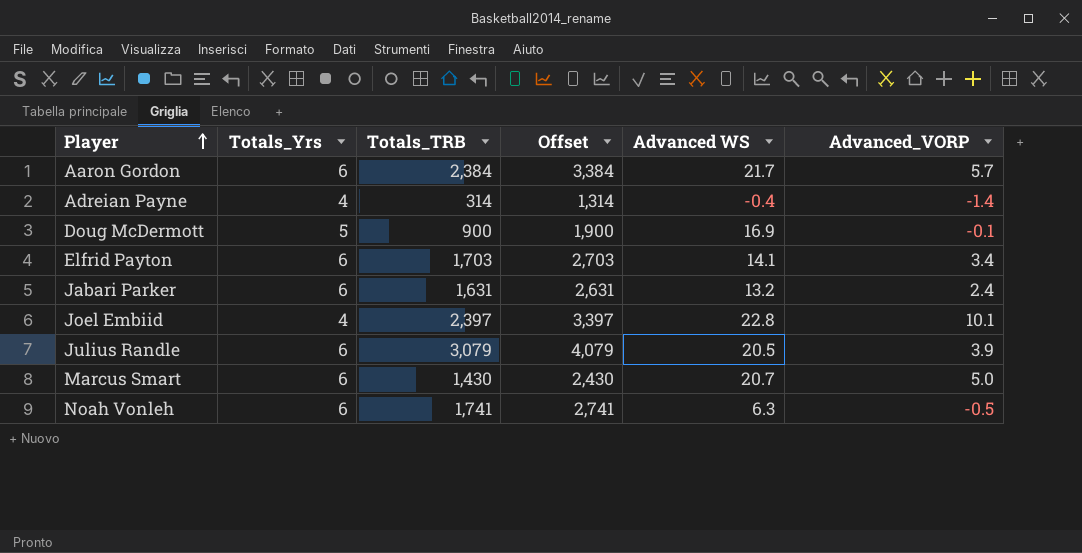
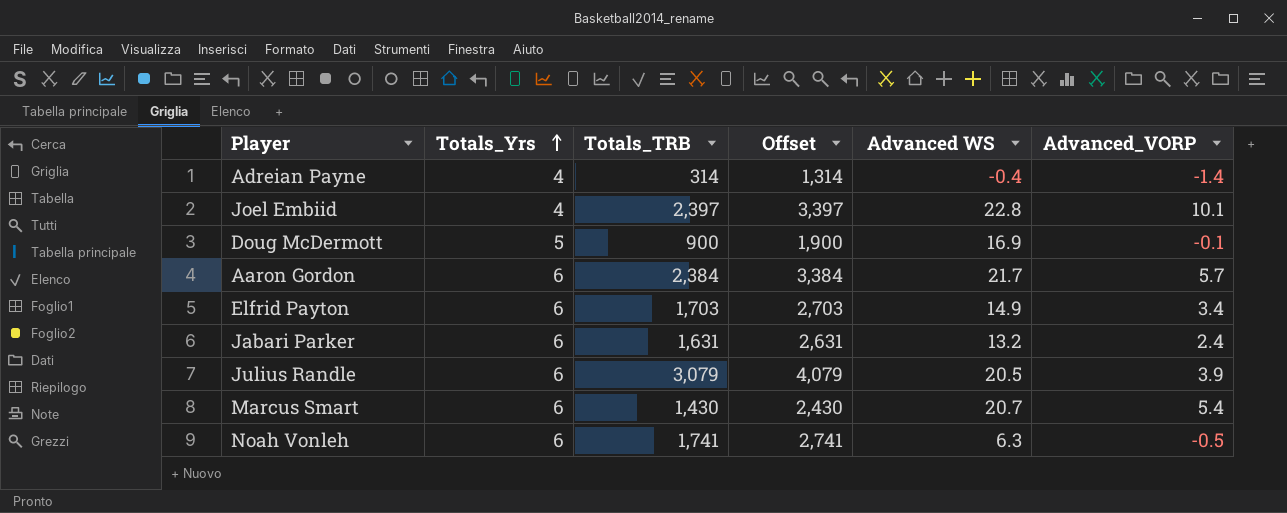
row order: Player ascending -> Totals_Yrs ascending
Elfrid Payton | Advanced WS: 14.1 -> 14.9
Marcus Smart | Advanced_VORP: 5.0 -> 5.4

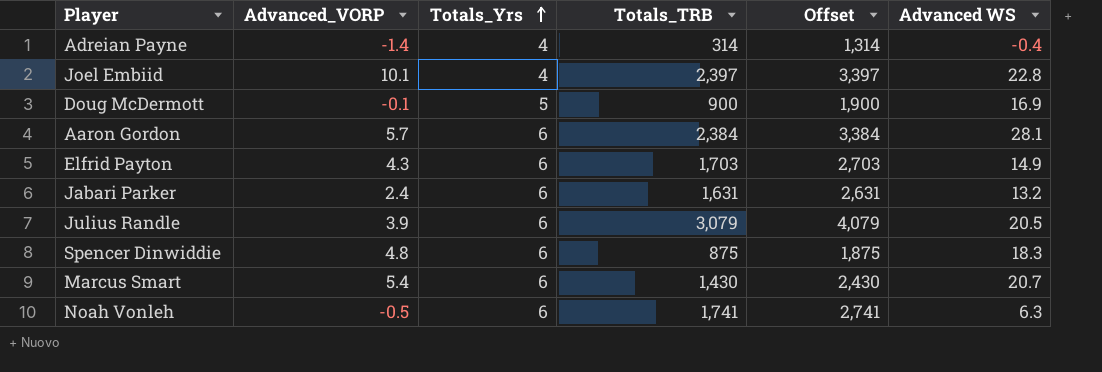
column Advanced_VORP | position: 6 -> 2
Aaron Gordon | Advanced WS: 21.7 -> 28.1
Elfrid Payton | Advanced_VORP: 3.4 -> 4.3
row Spencer Dinwiddie: none -> 4.8 | 6 | 875 | 1,875 | 18.3

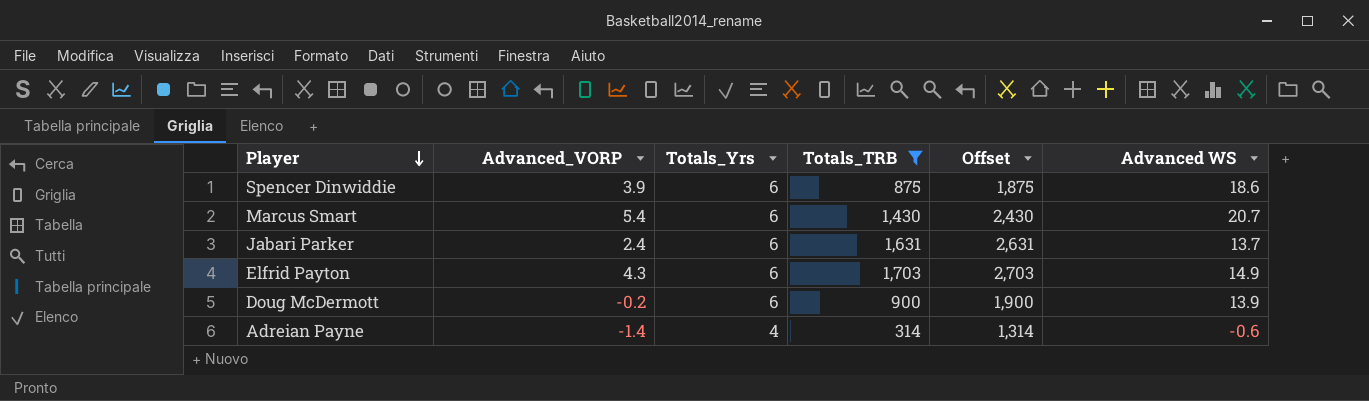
filter: none -> Totals_TRB <= 1,703
row order: Totals_Yrs ascending -> Player descending
Spencer Dinwiddie | Advanced_VORP: 4.8 -> 3.9
Spencer Dinwiddie | Advanced WS: 18.3 -> 18.6
Jabari Parker | Advanced WS: 13.2 -> 13.7
Doug McDermott | Advanced_VORP: -0.1 -> -0.2
Doug McDermott | Totals_Yrs: 5 -> 6
Doug McDermott | Advanced WS: 16.9 -> 13.9
Adreian Payne | Advanced WS: -0.4 -> -0.6

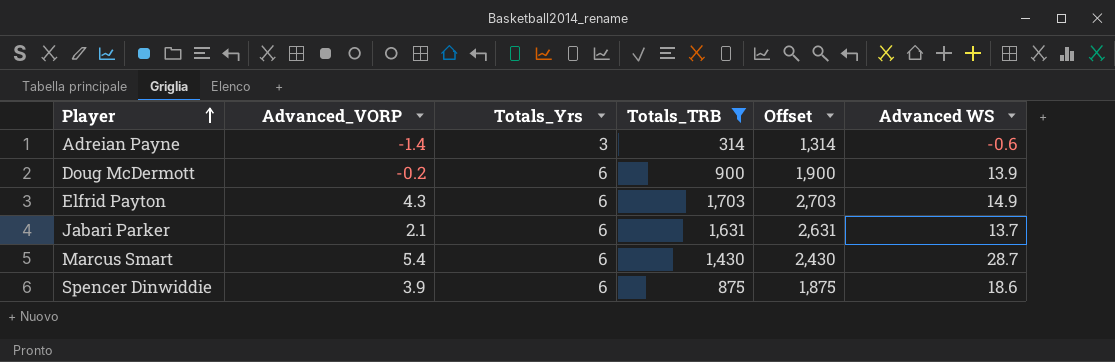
row order: Player descending -> Player ascending
Adreian Payne | Totals_Yrs: 4 -> 3
Jabari Parker | Advanced_VORP: 2.4 -> 2.1
Marcus Smart | Advanced WS: 20.7 -> 28.7

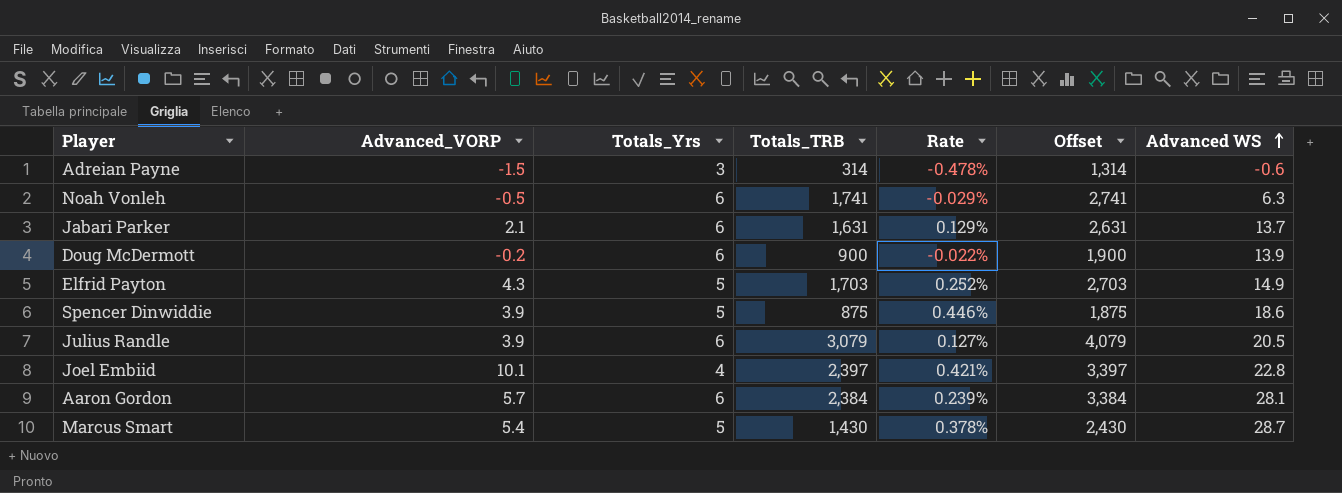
filter: Totals_TRB <= 1,703 -> none
row order: Player ascending -> Advanced WS ascending
column Rate | formula: none -> [Advanced_VORP] / [Totals_TRB]
Adreian Payne | Advanced_VORP: -1.4 -> -1.5
Elfrid Payton | Totals_Yrs: 6 -> 5
Spencer Dinwiddie | Totals_Yrs: 6 -> 5
Marcus Smart | Totals_Yrs: 6 -> 5

